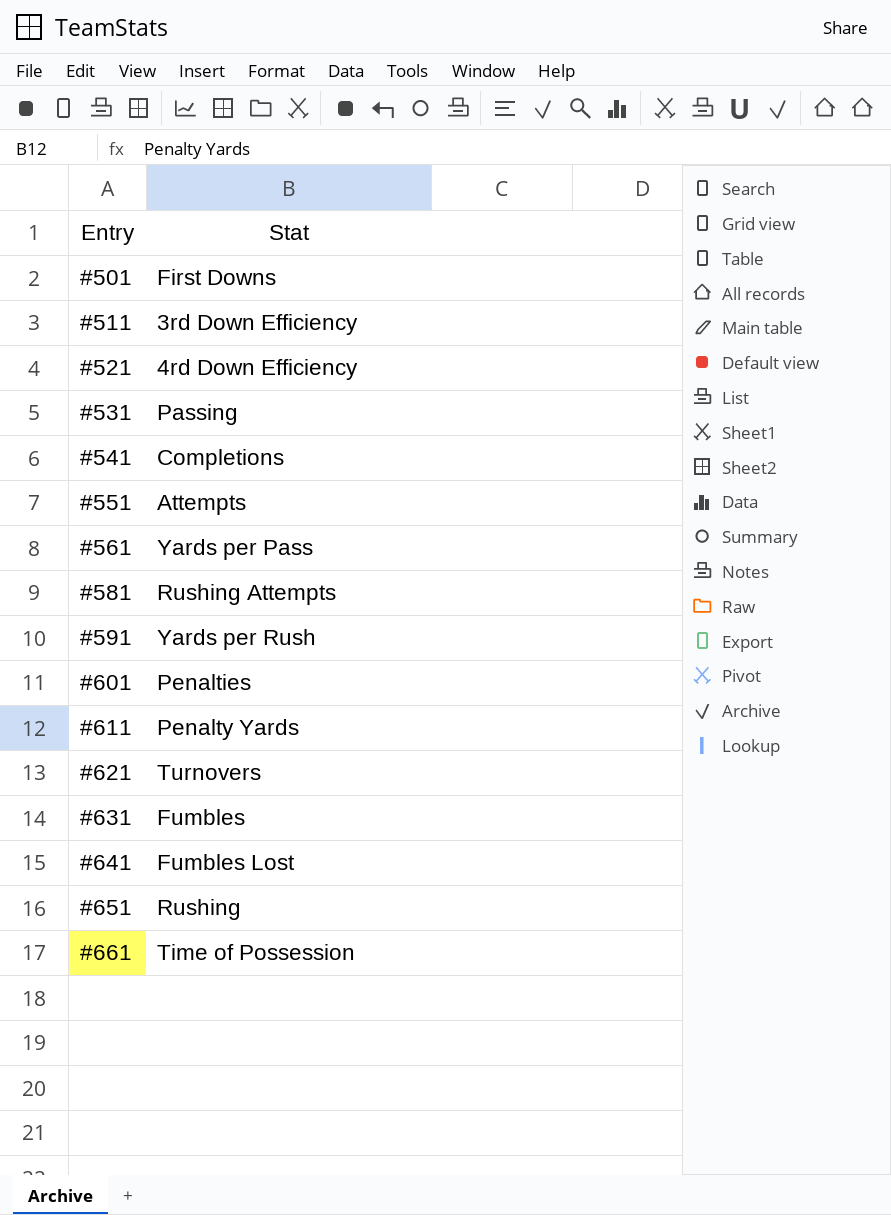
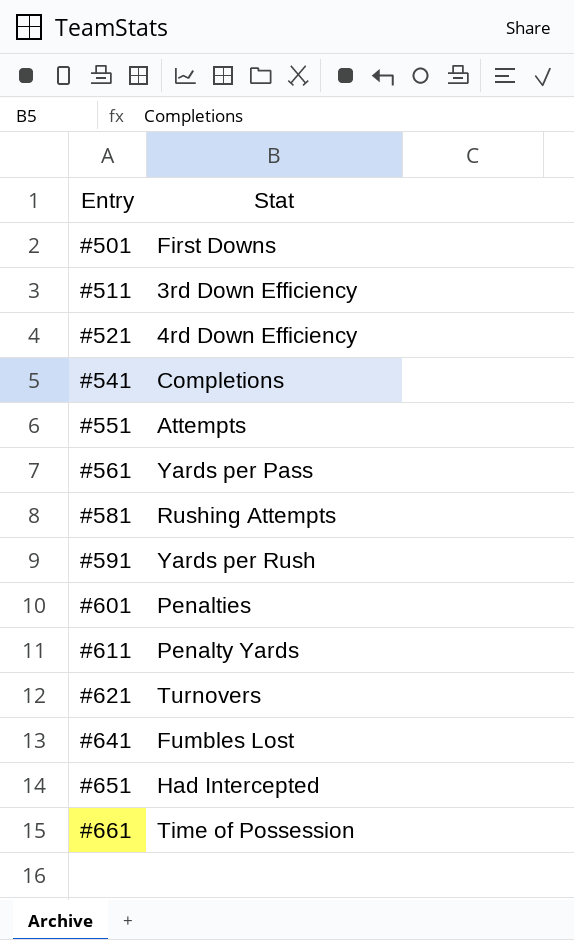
row #531: Passing -> none
row #631: Fumbles -> none
#651 | Stat: Rushing -> Had Intercepted

